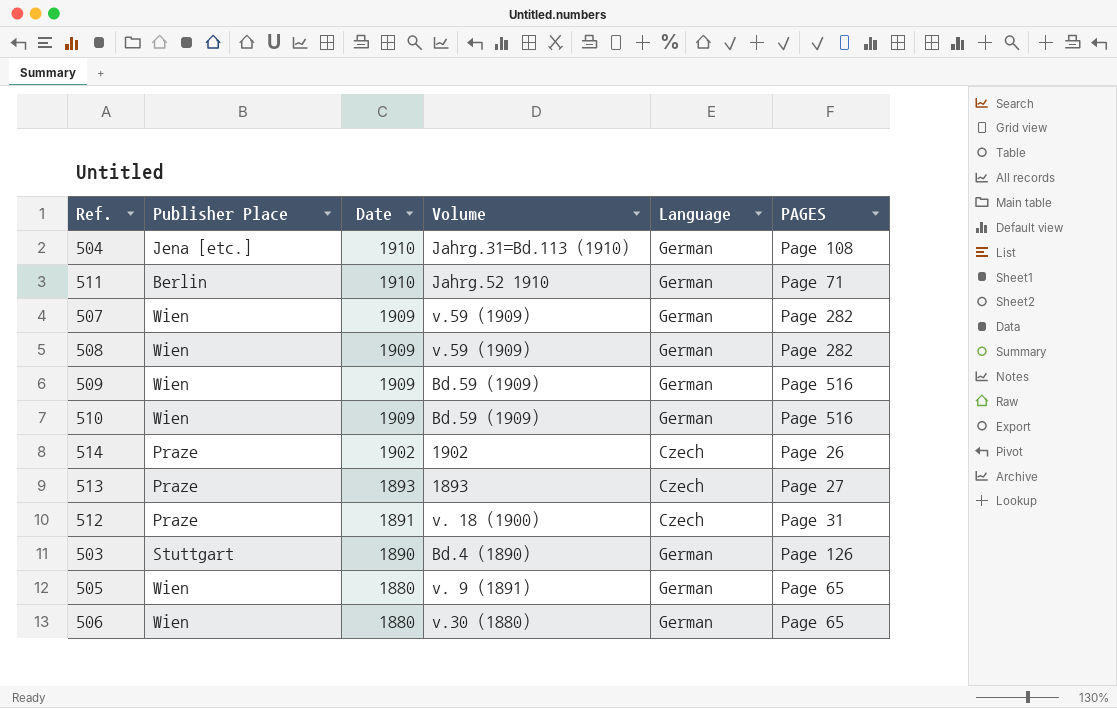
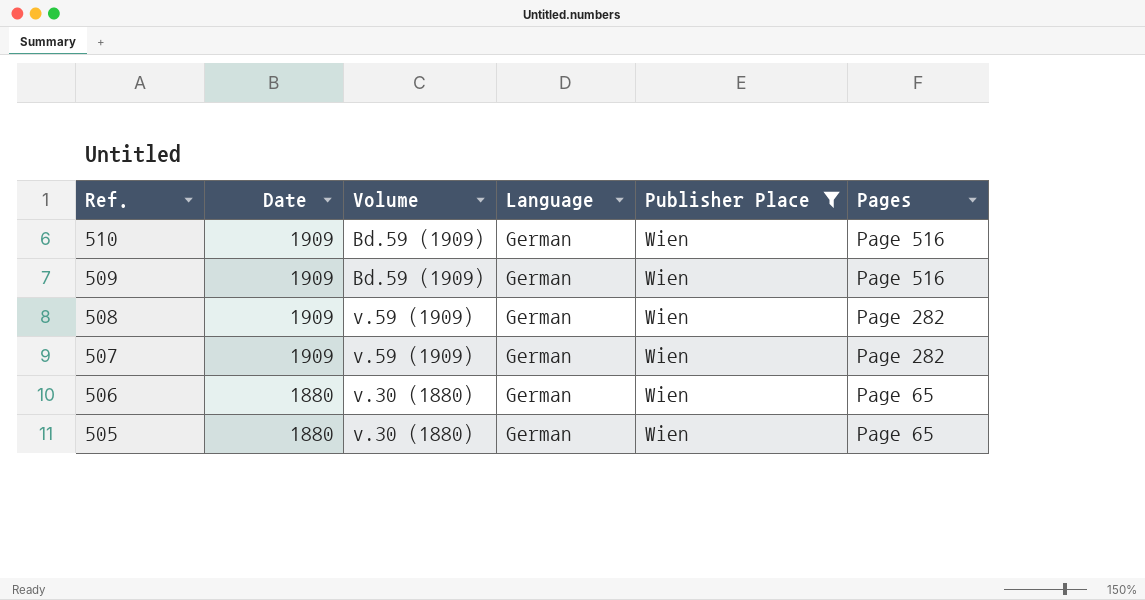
filter: none -> Publisher Place = Wien
row order: Date descending -> Ref. descending
column Publisher Place | position: 2 -> 5
column name: PAGES -> Pages
505 | Volume: v. 9 (1891) -> v.30 (1880)

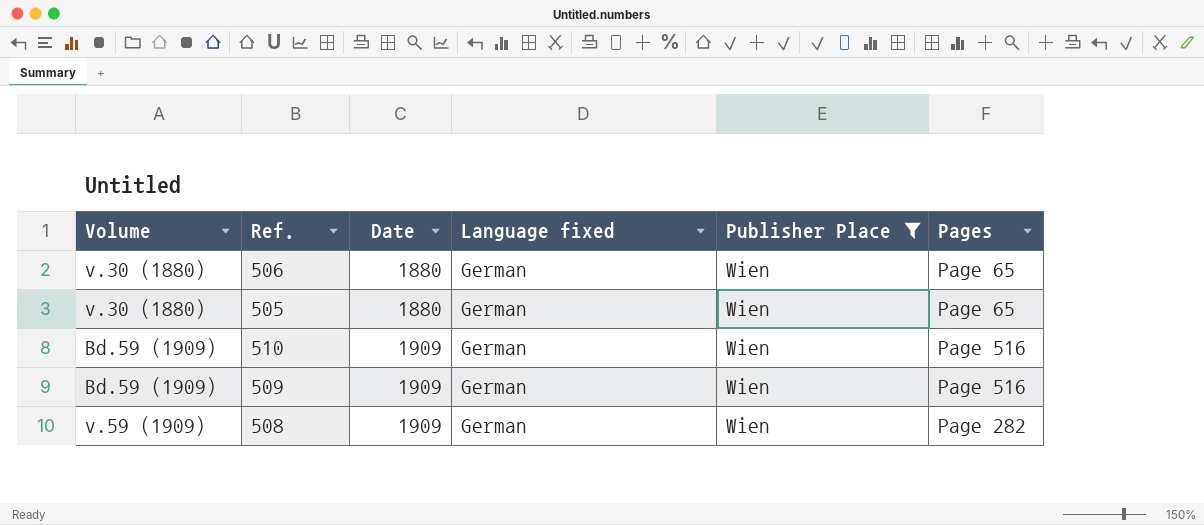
row order: Ref. descending -> Date ascending
column Volume | position: 3 -> 1
column name: Language -> Language fixed
row 507: 1909 | v.59 (1909) | German | Wien | Page 282 -> none

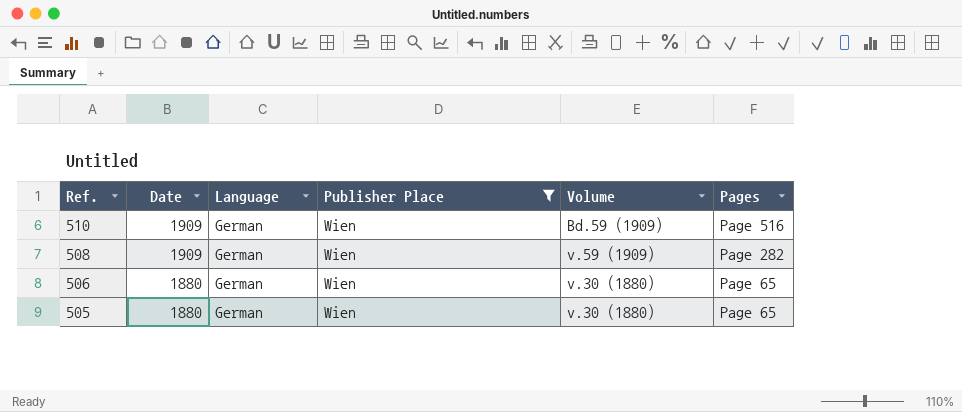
row order: Date ascending -> Ref. descending
column name: Language fixed -> Language
column Volume | position: 1 -> 5
row 509: Bd.59 (1909) | 1909 | German | Wien | Page 516 -> none

